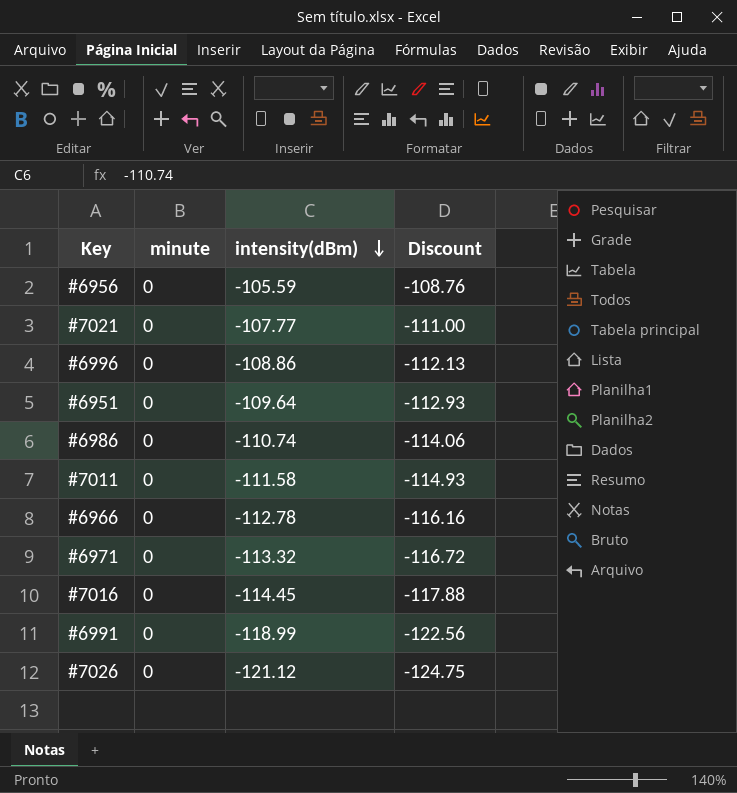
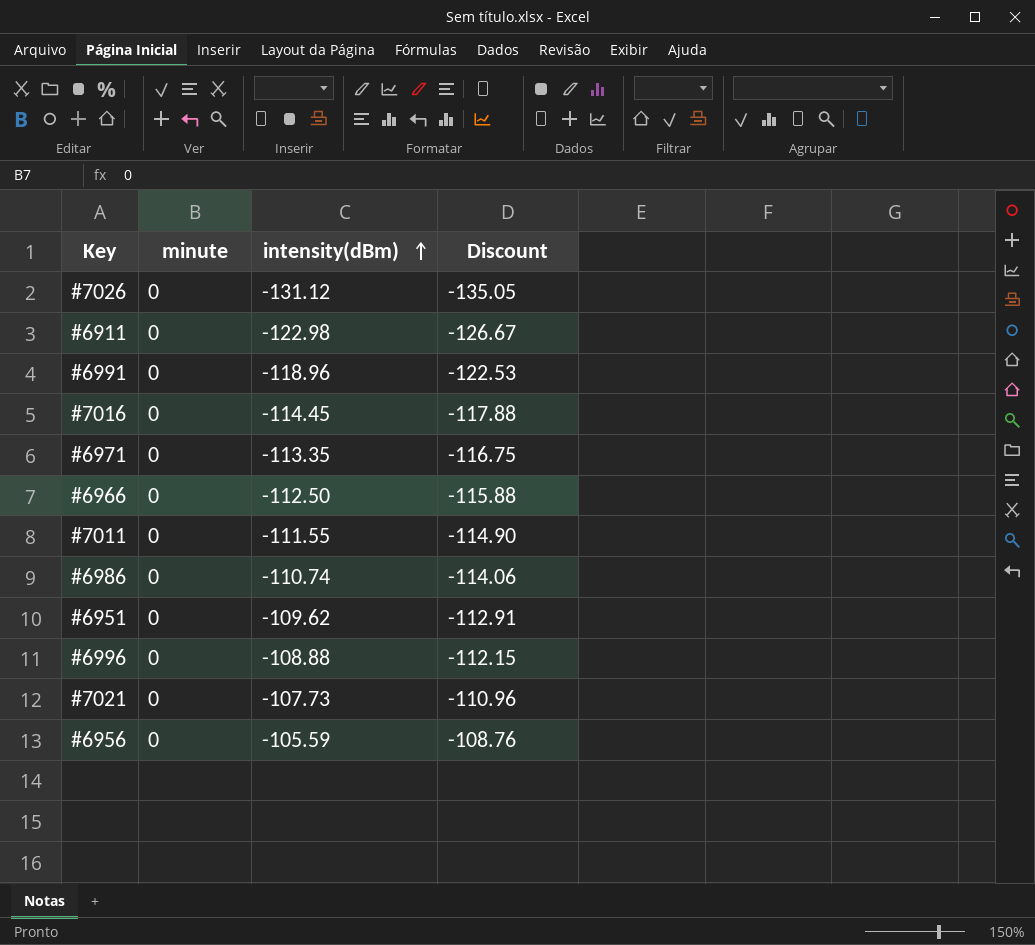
row order: intensity(dBm) descending -> intensity(dBm) ascending
#7026 | intensity(dBm): -121.12 -> -131.12
#7026 | Discount: -124.75 -> -135.05
row #6911: none -> 0 | -122.98 | -126.67
#6991 | intensity(dBm): -118.99 -> -118.96
#6991 | Discount: -122.56 -> -122.53
#6971 | intensity(dBm): -113.32 -> -113.35
#6971 | Discount: -116.72 -> -116.75
#6966 | intensity(dBm): -112.78 -> -112.50
#6966 | Discount: -116.16 -> -115.88
#7011 | intensity(dBm): -111.58 -> -111.55
#7011 | Discount: -114.93 -> -114.90
#6951 | intensity(dBm): -109.64 -> -109.62
#6951 | Discount: -112.93 -> -112.91
#6996 | intensity(dBm): -108.86 -> -108.88
#6996 | Discount: -112.13 -> -112.15
#7021 | intensity(dBm): -107.77 -> -107.73
#7021 | Discount: -111.00 -> -110.96

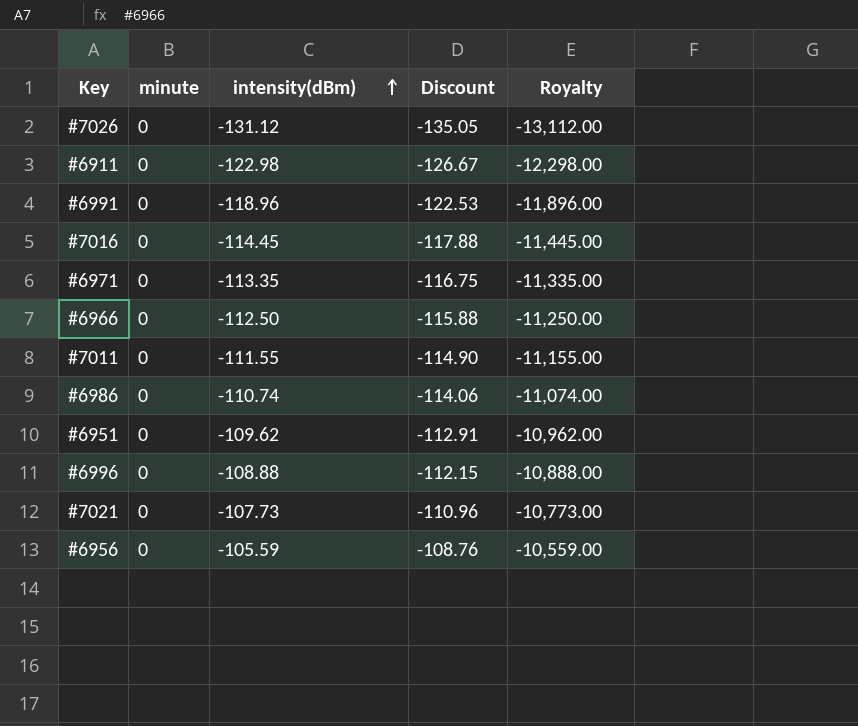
column Royalty | formula: none -> [intensity(dBm)] * 100

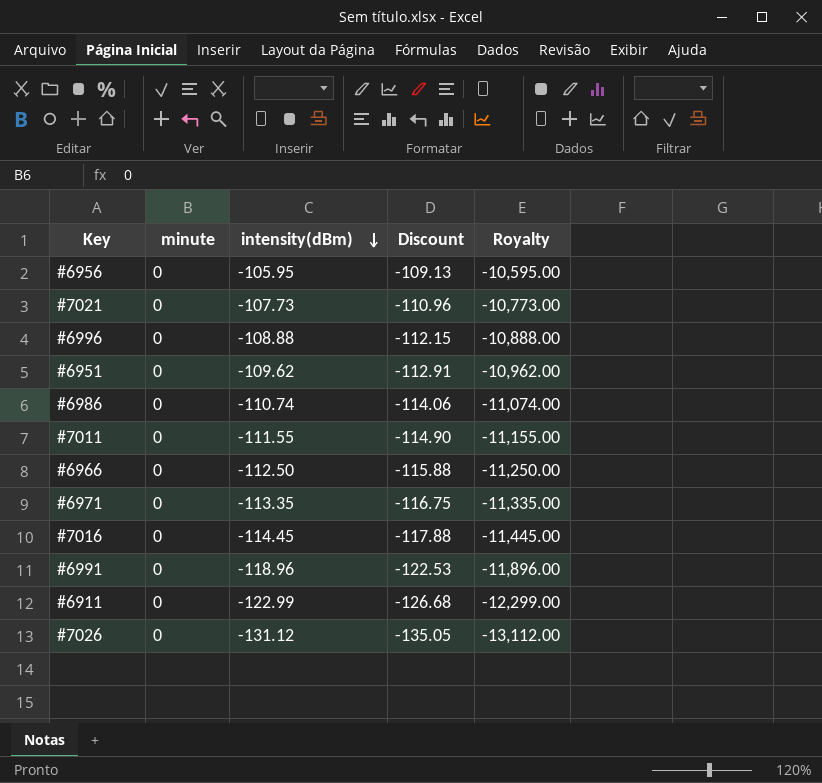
row order: intensity(dBm) ascending -> intensity(dBm) descending
#6956 | intensity(dBm): -105.59 -> -105.95
#6956 | Discount: -108.76 -> -109.13
#6956 | Royalty: -10,559.00 -> -10,595.00
#6911 | intensity(dBm): -122.98 -> -122.99
#6911 | Discount: -126.67 -> -126.68
#6911 | Royalty: -12,298.00 -> -12,299.00

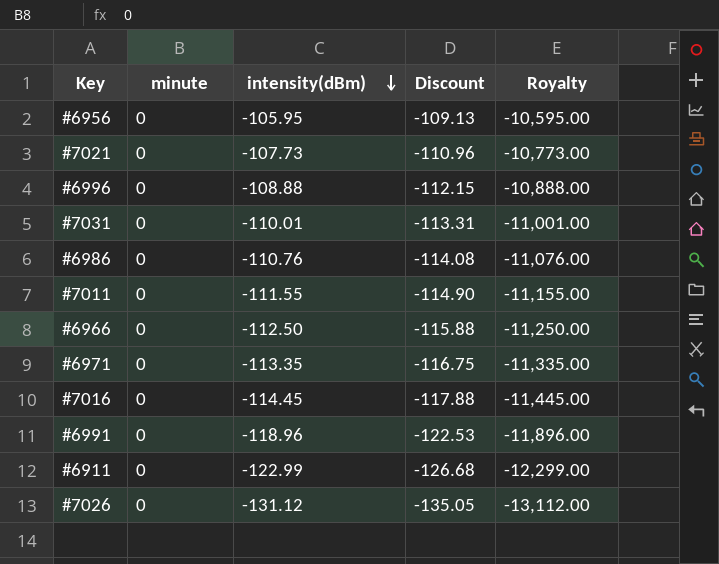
row #6951: 0 | -109.62 | -112.91 | -10,962.00 -> none
row #7031: none -> 0 | -110.01 | -113.31 | -11,001.00
#6986 | intensity(dBm): -110.74 -> -110.76
#6986 | Discount: -114.06 -> -114.08
#6986 | Royalty: -11,074.00 -> -11,076.00

